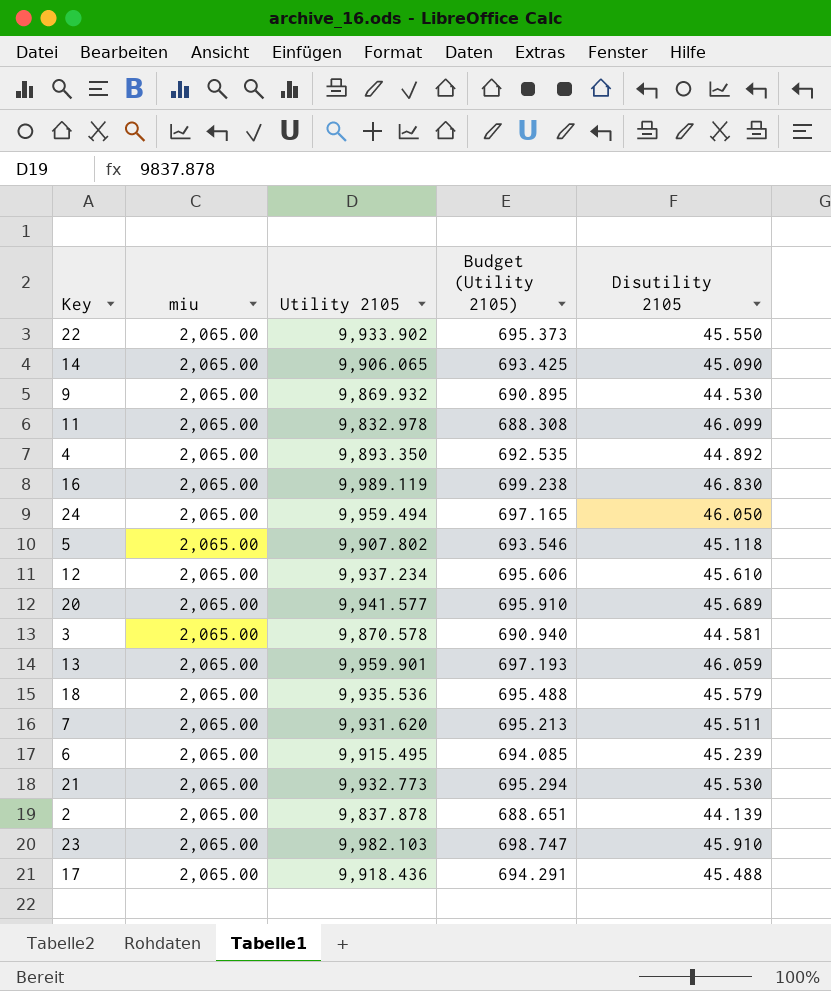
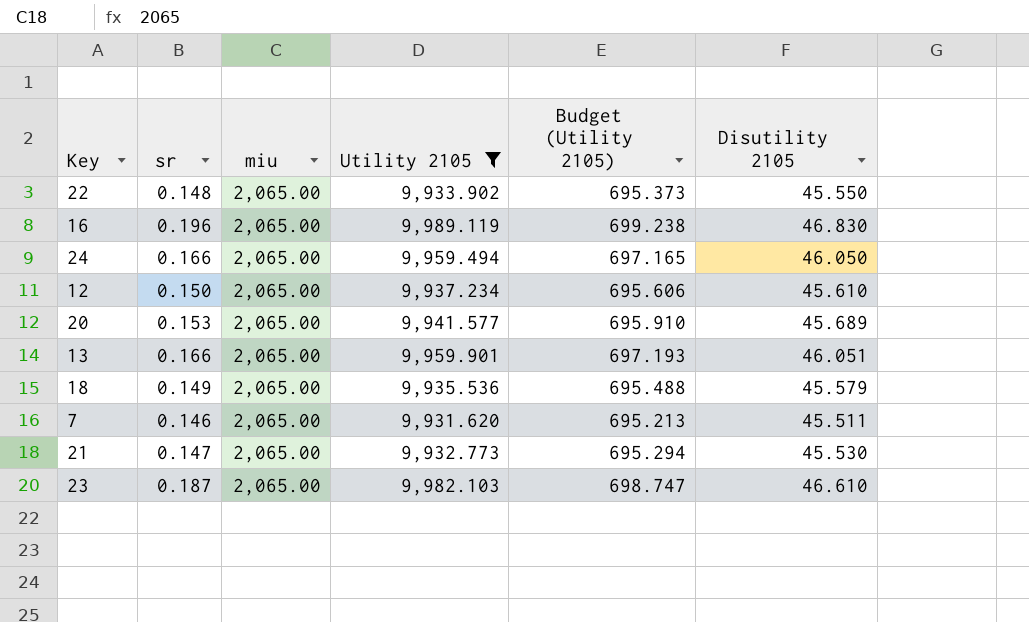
filter: none -> Utility 2105 >= 9,931.620
column sr | position: none -> 2
13 | Disutility 2105: 46.059 -> 46.051
23 | Disutility 2105: 45.910 -> 46.610

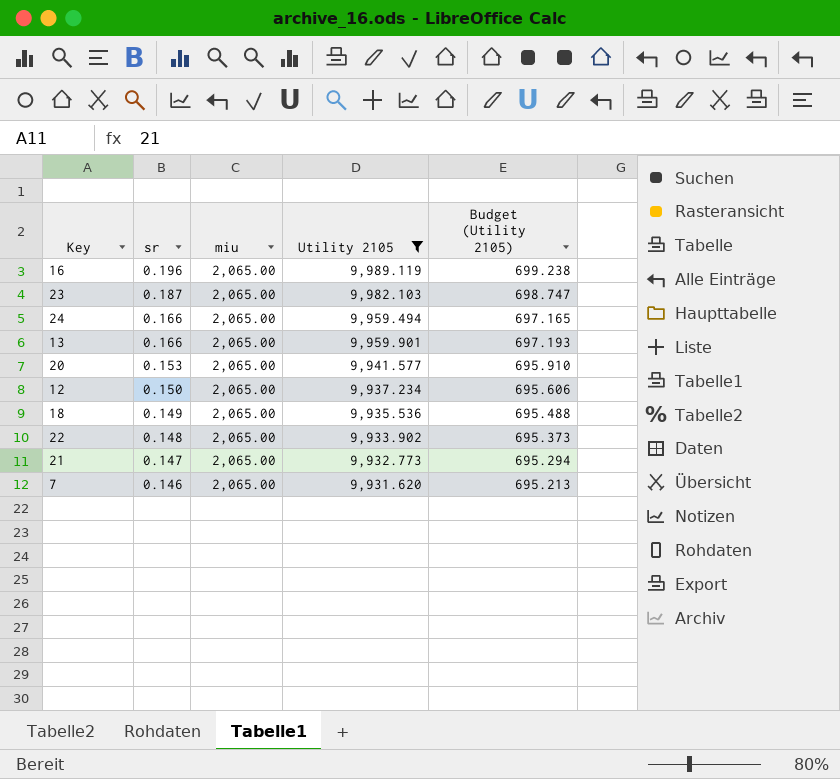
row order: none -> sr descending
column Disutility 2105 | position: 6 -> none

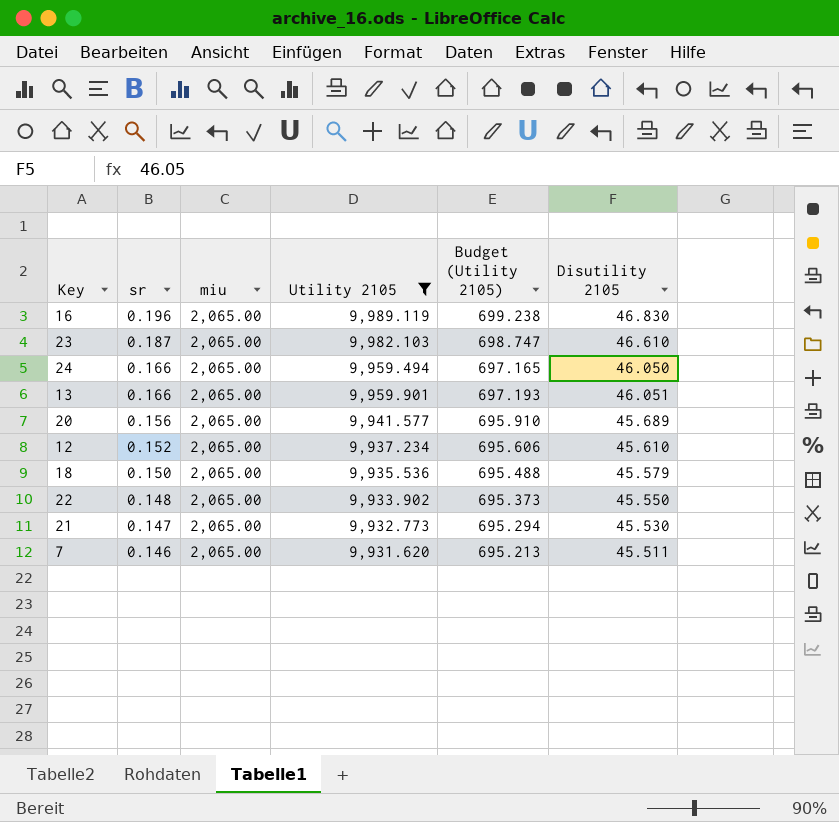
column Disutility 2105 | position: none -> 6
20 | sr: 0.153 -> 0.156
12 | sr: 0.150 -> 0.152
18 | sr: 0.149 -> 0.150

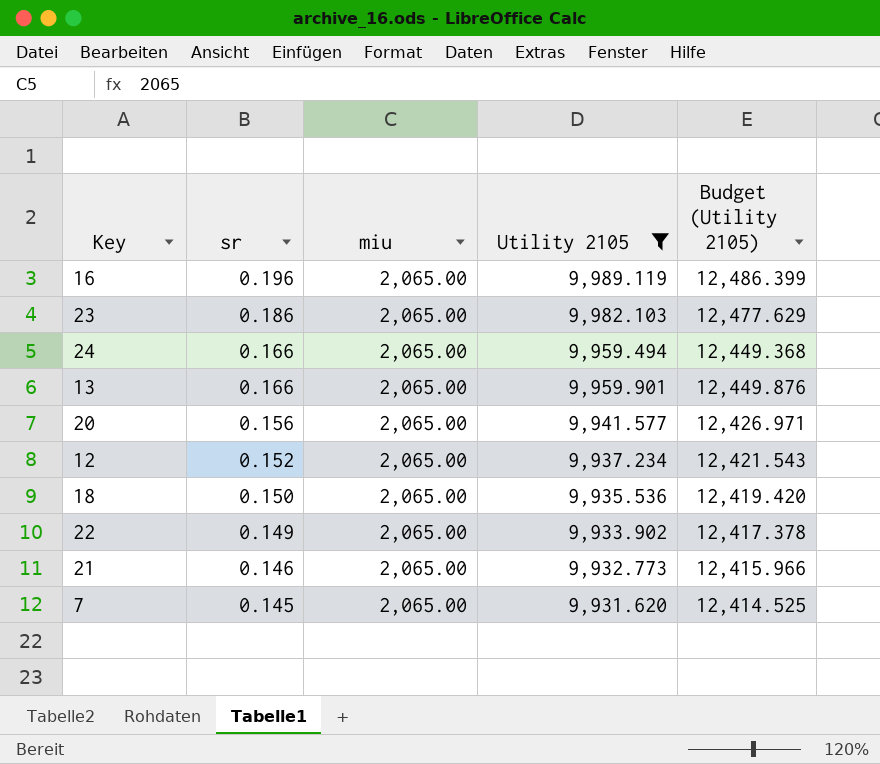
column Disutility 2105 | position: 6 -> none
column Budget (Utility 2105) | formula: [Utility 2105] * 0.07 -> [Utility 2105] * 1.25
23 | sr: 0.187 -> 0.186
22 | sr: 0.148 -> 0.149
21 | sr: 0.147 -> 0.146
7 | sr: 0.146 -> 0.145

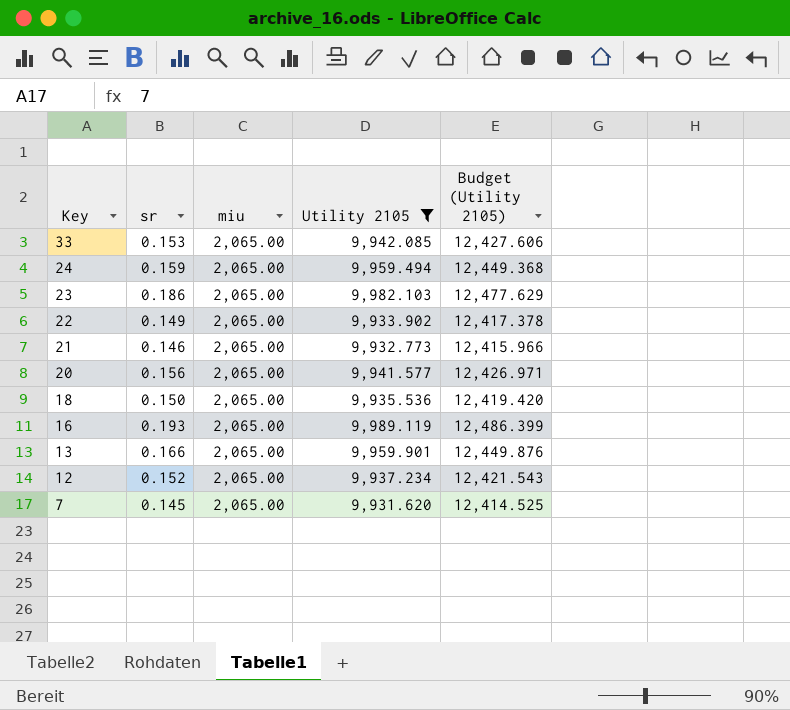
row order: sr descending -> Key descending
row 33: none -> 0.153 | 2,065.00 | 9,942.085 | 12,427.606
24 | sr: 0.166 -> 0.159
16 | sr: 0.196 -> 0.193

